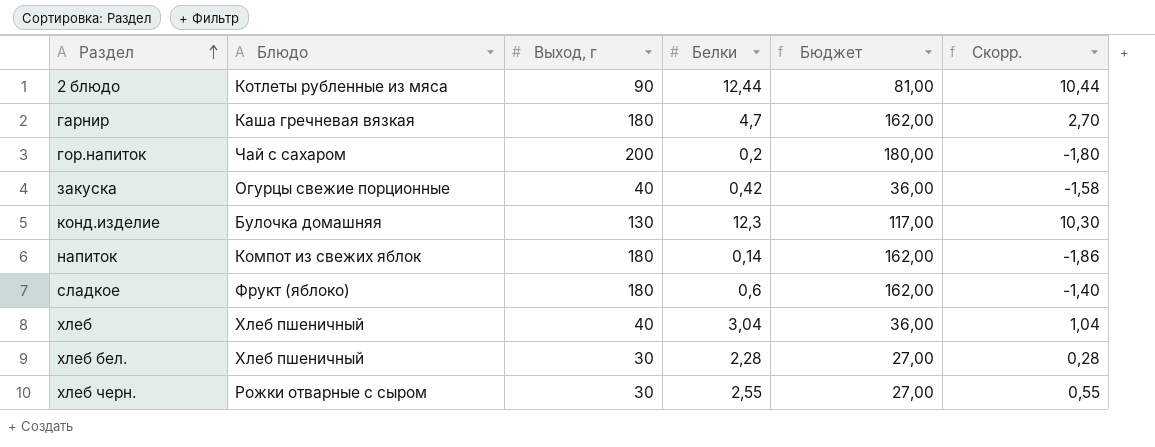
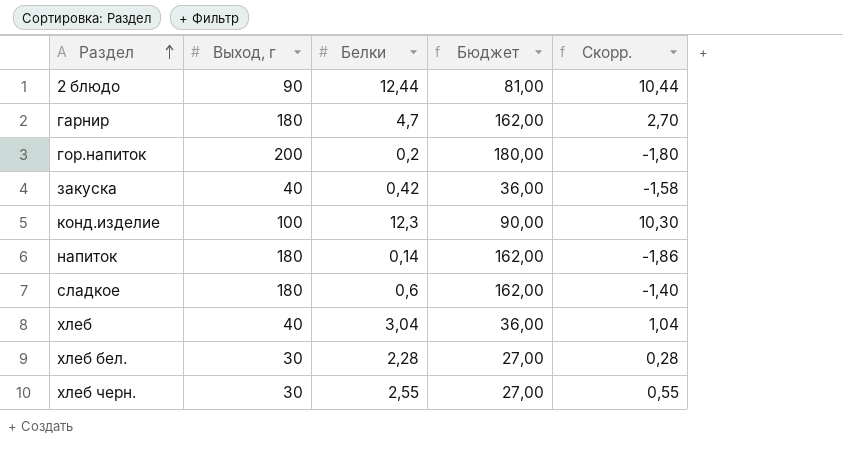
column Блюдо | position: 2 -> none
конд.изделие | Выход, г: 130 -> 100
конд.изделие | Бюджет: 117,00 -> 90,00

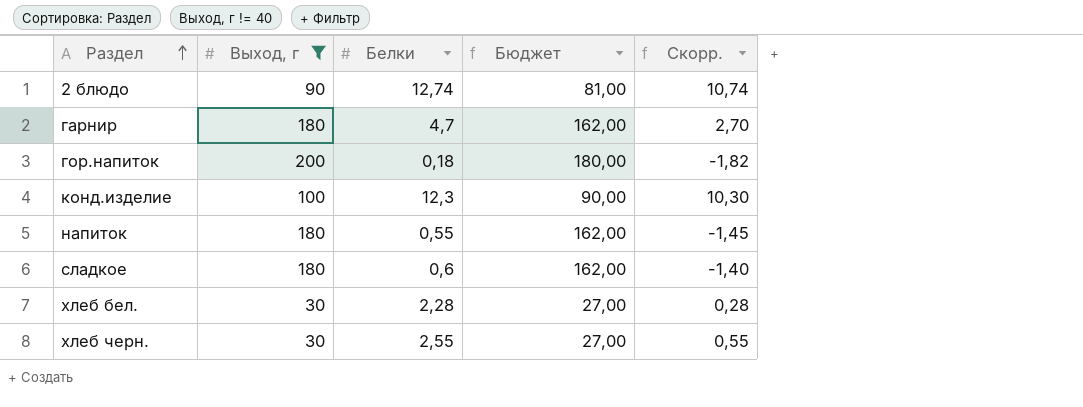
filter: none -> Выход, г != 40
2 блюдо | Белки: 12,44 -> 12,74
2 блюдо | Скорр.: 10,44 -> 10,74
гор.напиток | Белки: 0,2 -> 0,18
гор.напиток | Скорр.: -1,80 -> -1,82
напиток | Белки: 0,14 -> 0,55
напиток | Скорр.: -1,86 -> -1,45

